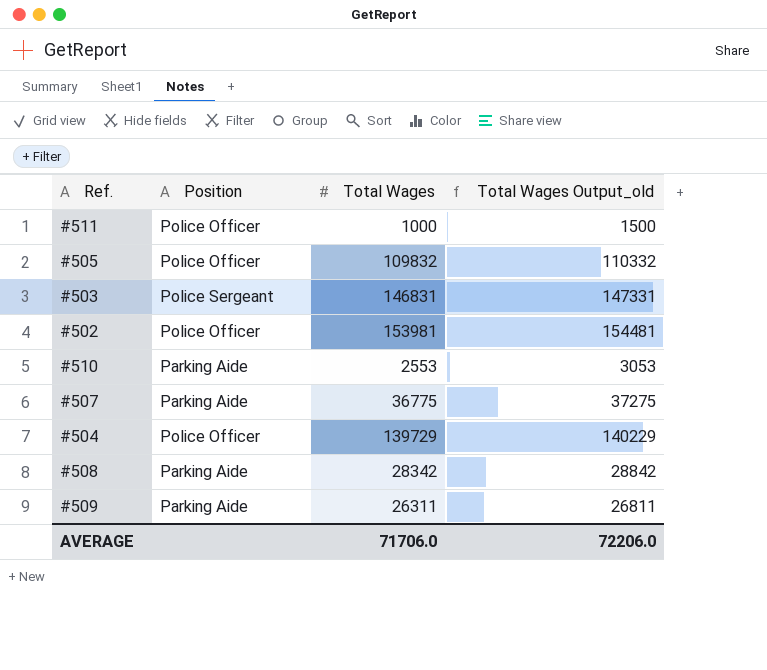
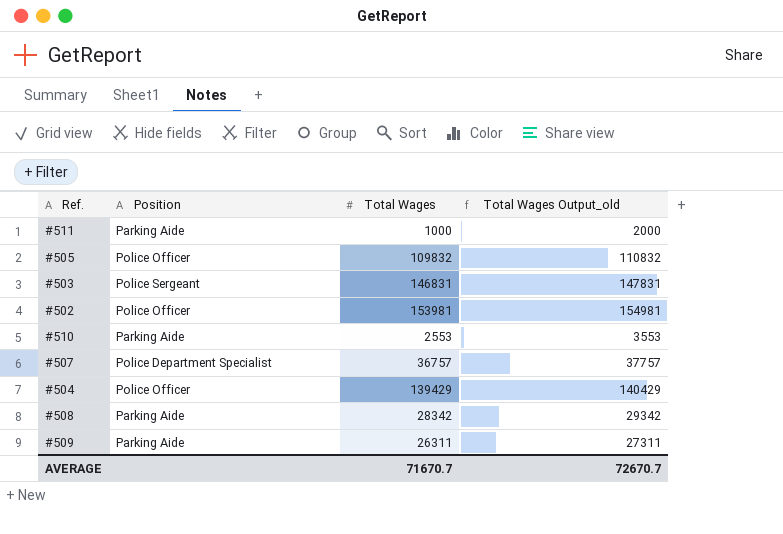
column Total Wages Output_old | formula: [Total Wages] + 500 -> [Total Wages] + 1000
#511 | Position: Police Officer -> Parking Aide
#507 | Position: Parking Aide -> Police Department Specialist
#507 | Total Wages: 36775 -> 36757
#504 | Total Wages: 139729 -> 139429
AVERAGE | Total Wages: 71706.0 -> 71670.7
AVERAGE | Total Wages Output_old: 72206.0 -> 72670.7

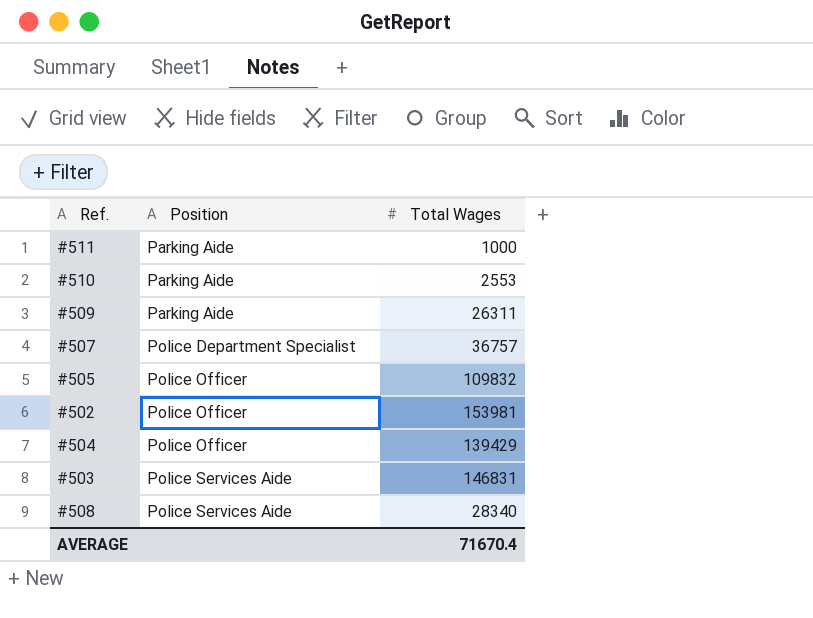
row order: none -> Position ascending
column Total Wages Output_old | formula: [Total Wages] + 1000 -> none
#503 | Position: Police Sergeant -> Police Services Aide
#508 | Position: Parking Aide -> Police Services Aide
#508 | Total Wages: 28342 -> 28340
AVERAGE | Total Wages: 71670.7 -> 71670.4

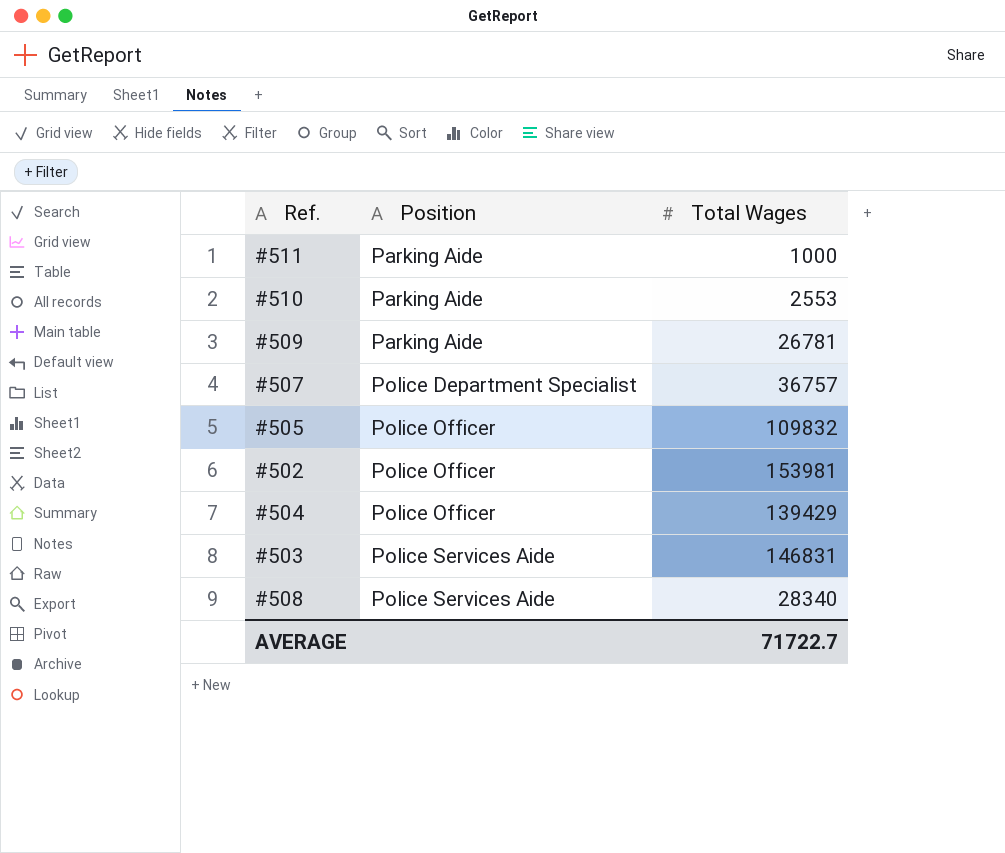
#509 | Total Wages: 26311 -> 26781
AVERAGE | Total Wages: 71670.4 -> 71722.7

